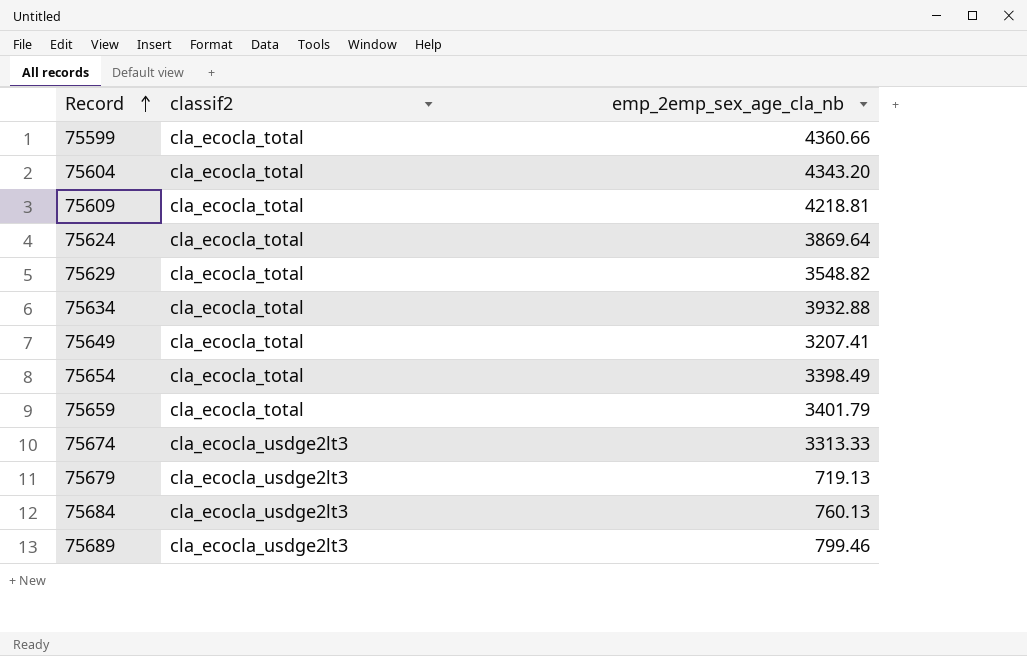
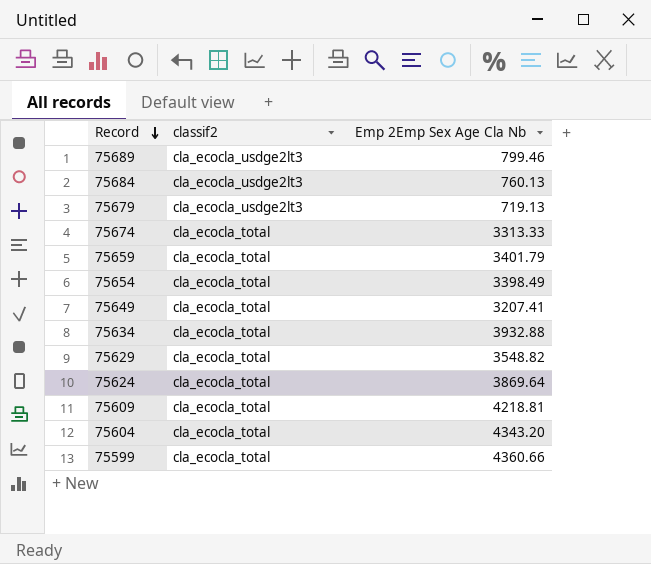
row order: Record ascending -> Record descending
column name: emp_2emp_sex_age_cla_nb -> Emp 2Emp Sex Age Cla Nb
75674 | classif2: cla_ecocla_usdge2lt3 -> cla_ecocla_total

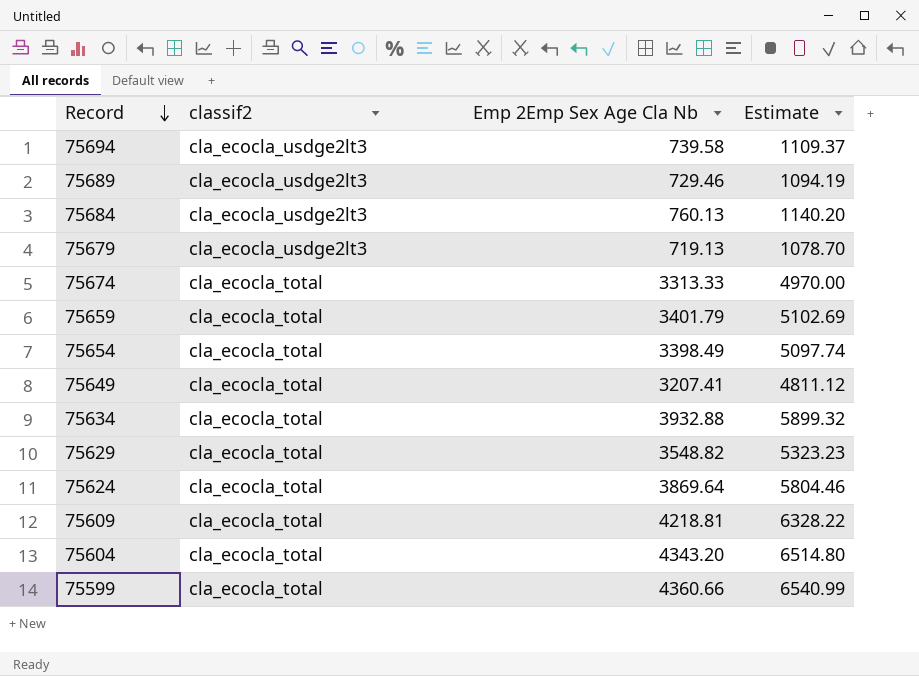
column Estimate | formula: none -> [Emp 2Emp Sex Age Cla Nb] * 1.5
row 75694: none -> cla_ecocla_usdge2lt3 | 739.58 | 1109.37
75689 | Emp 2Emp Sex Age Cla Nb: 799.46 -> 729.46

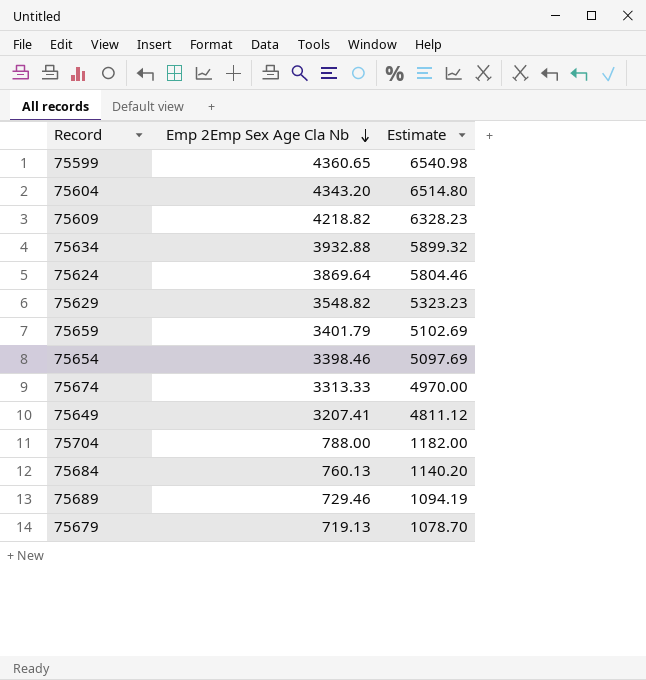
row order: Record descending -> Emp 2Emp Sex Age Cla Nb descending
column classif2 | position: 2 -> none
row 75694: cla_ecocla_usdge2lt3 | 739.58 | 1109.37 -> none
75599 | Emp 2Emp Sex Age Cla Nb: 4360.66 -> 4360.65
75599 | Estimate: 6540.99 -> 6540.98
75609 | Emp 2Emp Sex Age Cla Nb: 4218.81 -> 4218.82
75609 | Estimate: 6328.22 -> 6328.23
75654 | Emp 2Emp Sex Age Cla Nb: 3398.49 -> 3398.46
75654 | Estimate: 5097.74 -> 5097.69
row 75704: none -> 788.00 | 1182.00

